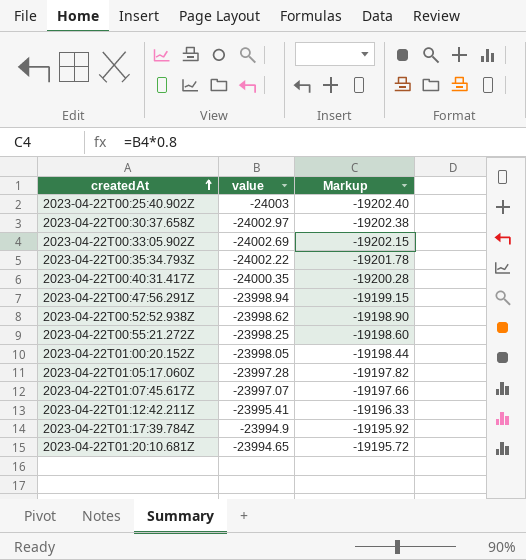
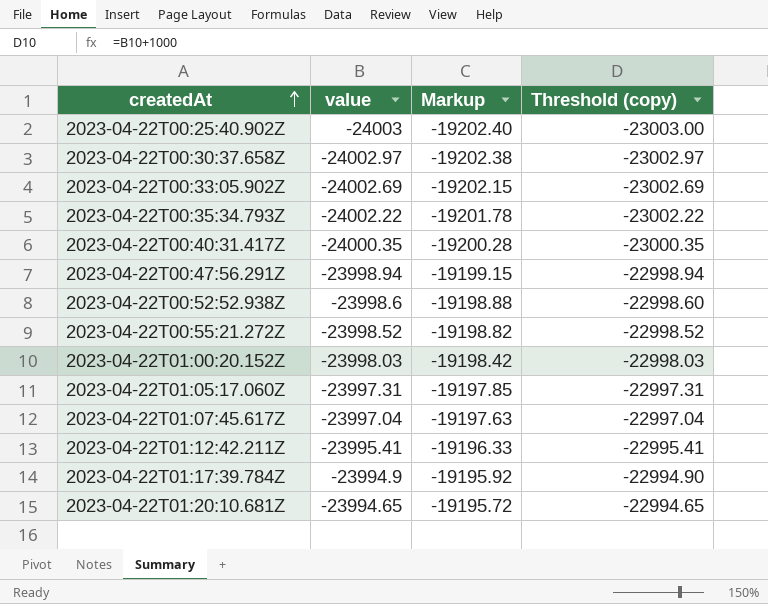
column Threshold (copy) | formula: none -> [value] + 1000
2023-04-22T00:52:52.938Z | value: -23998.62 -> -23998.6
2023-04-22T00:52:52.938Z | Markup: -19198.90 -> -19198.88
2023-04-22T00:55:21.272Z | value: -23998.25 -> -23998.52
2023-04-22T00:55:21.272Z | Markup: -19198.60 -> -19198.82
2023-04-22T01:00:20.152Z | value: -23998.05 -> -23998.03
2023-04-22T01:00:20.152Z | Markup: -19198.44 -> -19198.42
2023-04-22T01:05:17.060Z | value: -23997.28 -> -23997.31
2023-04-22T01:05:17.060Z | Markup: -19197.82 -> -19197.85
2023-04-22T01:07:45.617Z | value: -23997.07 -> -23997.04
2023-04-22T01:07:45.617Z | Markup: -19197.66 -> -19197.63

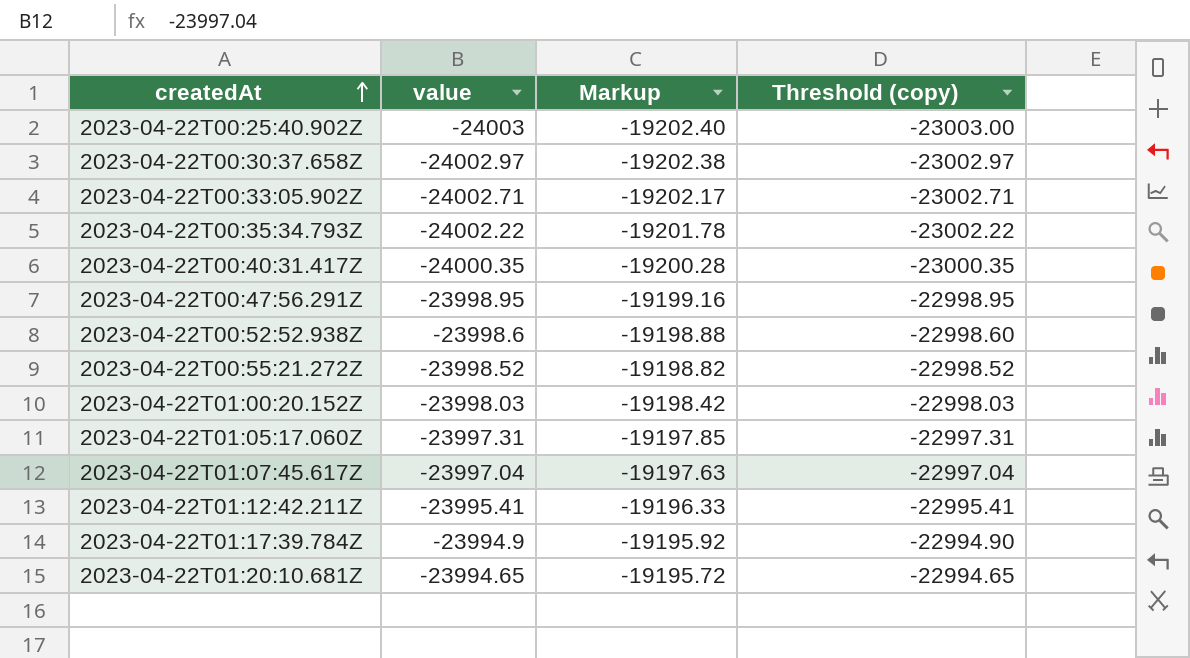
2023-04-22T00:33:05.902Z | value: -24002.69 -> -24002.71
2023-04-22T00:33:05.902Z | Markup: -19202.15 -> -19202.17
2023-04-22T00:33:05.902Z | Threshold (copy): -23002.69 -> -23002.71
2023-04-22T00:47:56.291Z | value: -23998.94 -> -23998.95
2023-04-22T00:47:56.291Z | Markup: -19199.15 -> -19199.16
2023-04-22T00:47:56.291Z | Threshold (copy): -22998.94 -> -22998.95

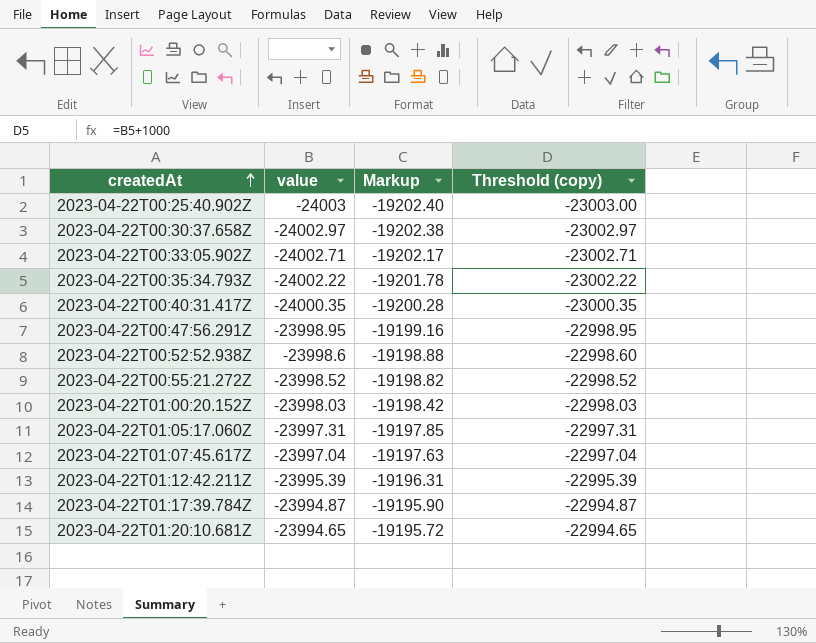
2023-04-22T01:12:42.211Z | value: -23995.41 -> -23995.39
2023-04-22T01:12:42.211Z | Markup: -19196.33 -> -19196.31
2023-04-22T01:12:42.211Z | Threshold (copy): -22995.41 -> -22995.39
2023-04-22T01:17:39.784Z | value: -23994.9 -> -23994.87
2023-04-22T01:17:39.784Z | Markup: -19195.92 -> -19195.90
2023-04-22T01:17:39.784Z | Threshold (copy): -22994.90 -> -22994.87

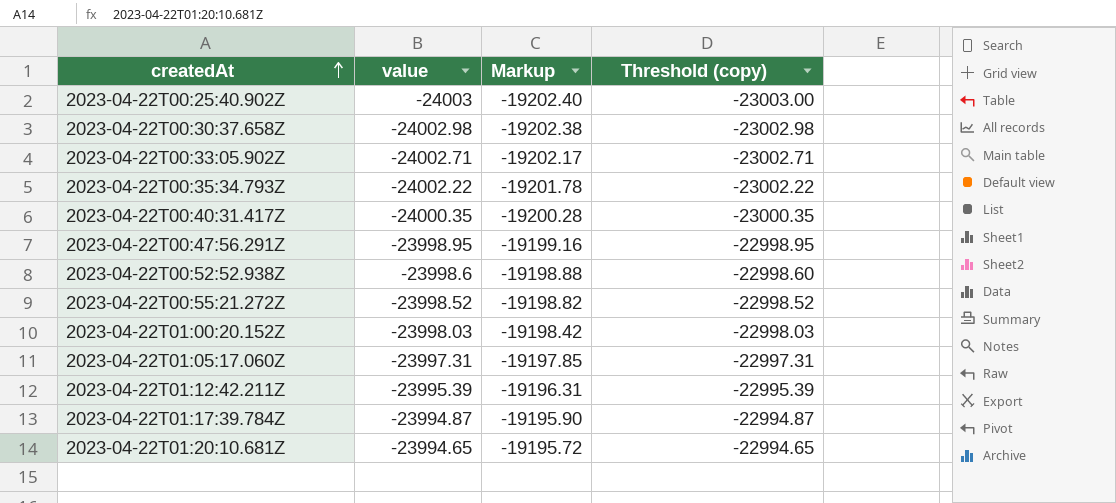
row 2023-04-22T01:07:45.617Z: -23997.04 | -19197.63 | -22997.04 -> none
2023-04-22T00:30:37.658Z | value: -24002.97 -> -24002.98
2023-04-22T00:30:37.658Z | Threshold (copy): -23002.97 -> -23002.98

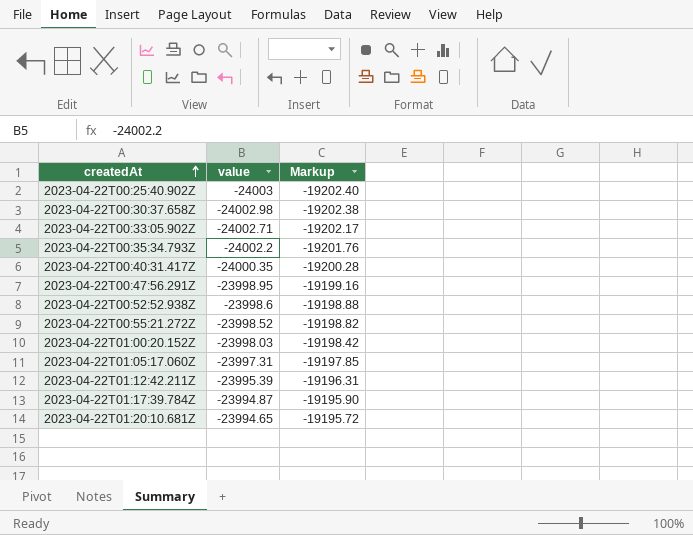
column Threshold (copy) | formula: [value] + 1000 -> none
2023-04-22T00:35:34.793Z | value: -24002.22 -> -24002.2
2023-04-22T00:35:34.793Z | Markup: -19201.78 -> -19201.76

